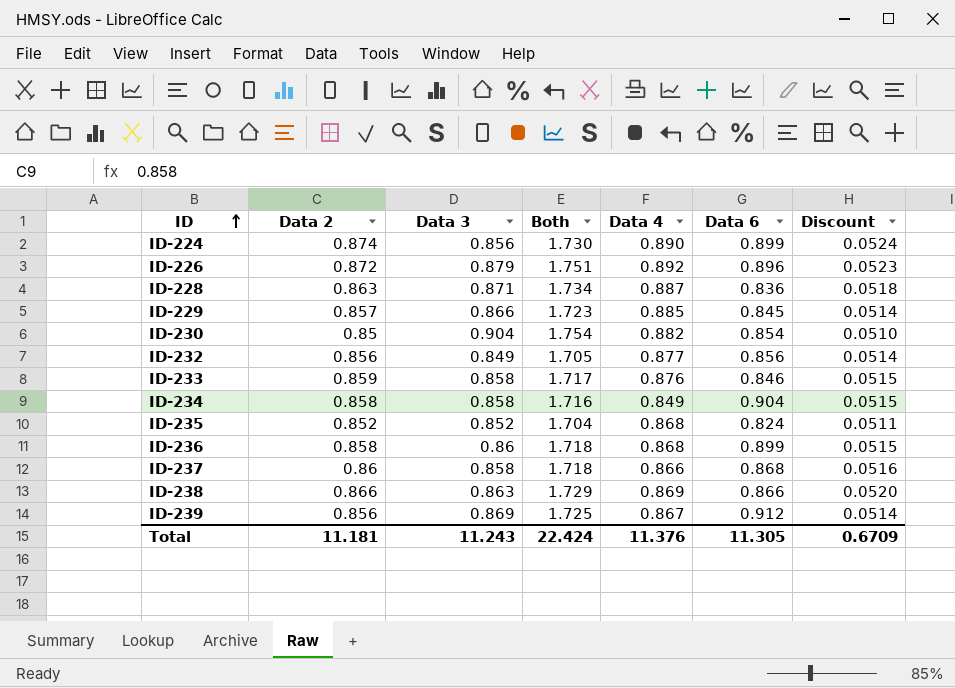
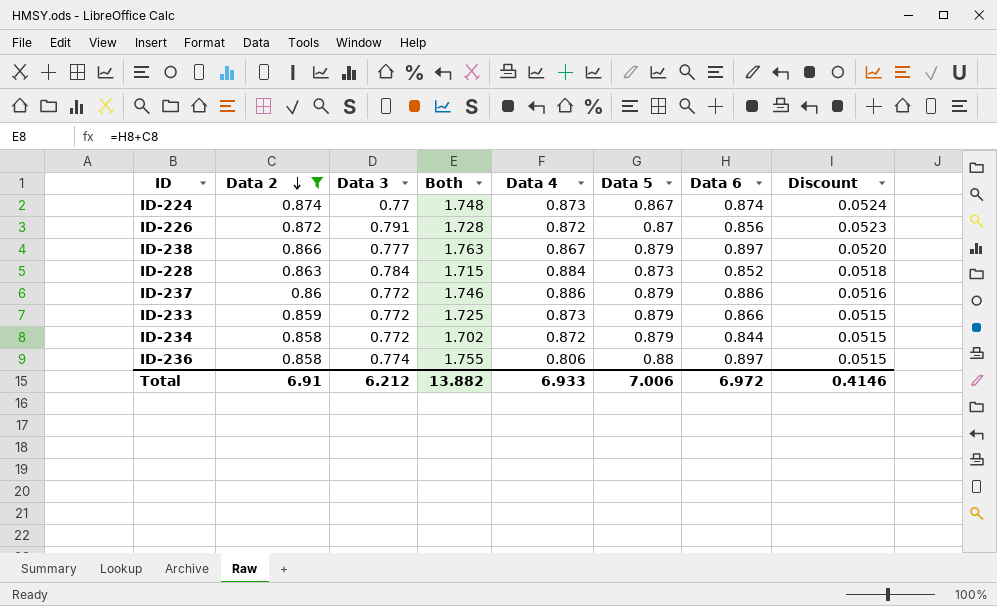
filter: none -> Data 2 >= 0.858
row order: ID ascending -> Data 2 descending
column Both | formula: [Data 2] + [Data 3] -> [Data 2] + [Data 6]
column Data 5 | position: none -> 6
ID-224 | Data 3: 0.856 -> 0.77
ID-224 | Data 4: 0.890 -> 0.873
ID-224 | Data 6: 0.899 -> 0.874
ID-226 | Data 3: 0.879 -> 0.791
ID-226 | Data 4: 0.892 -> 0.872
ID-226 | Data 6: 0.896 -> 0.856
ID-238 | Data 3: 0.863 -> 0.777
ID-238 | Data 4: 0.869 -> 0.867
ID-238 | Data 6: 0.866 -> 0.897
ID-228 | Data 3: 0.871 -> 0.784
ID-228 | Data 4: 0.887 -> 0.884
ID-228 | Data 6: 0.836 -> 0.852
ID-237 | Data 3: 0.858 -> 0.772
ID-237 | Data 4: 0.866 -> 0.886
ID-237 | Data 6: 0.868 -> 0.886
ID-233 | Data 3: 0.858 -> 0.772
ID-233 | Data 4: 0.876 -> 0.873
ID-233 | Data 6: 0.846 -> 0.866
ID-234 | Data 3: 0.858 -> 0.772
ID-234 | Data 4: 0.849 -> 0.872
ID-234 | Data 6: 0.904 -> 0.844
ID-236 | Data 3: 0.86 -> 0.774
ID-236 | Data 4: 0.868 -> 0.806
ID-236 | Data 6: 0.899 -> 0.897
Total | Data 2: 11.181 -> 6.91
Total | Data 3: 11.243 -> 6.212
Total | Both: 22.424 -> 13.882
Total | Data 4: 11.376 -> 6.933
Total | Data 6: 11.305 -> 6.972
Total | Discount: 0.6709 -> 0.4146

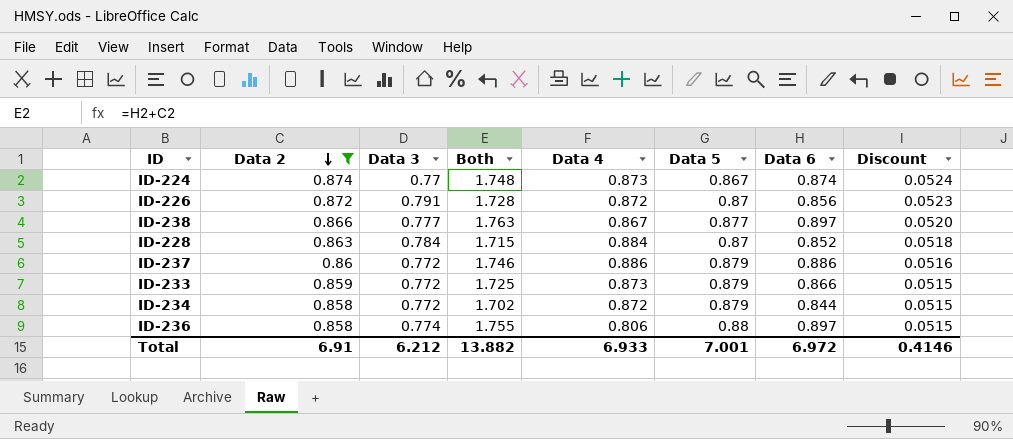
ID-238 | Data 5: 0.879 -> 0.877
ID-228 | Data 5: 0.873 -> 0.87
Total | Data 5: 7.006 -> 7.001

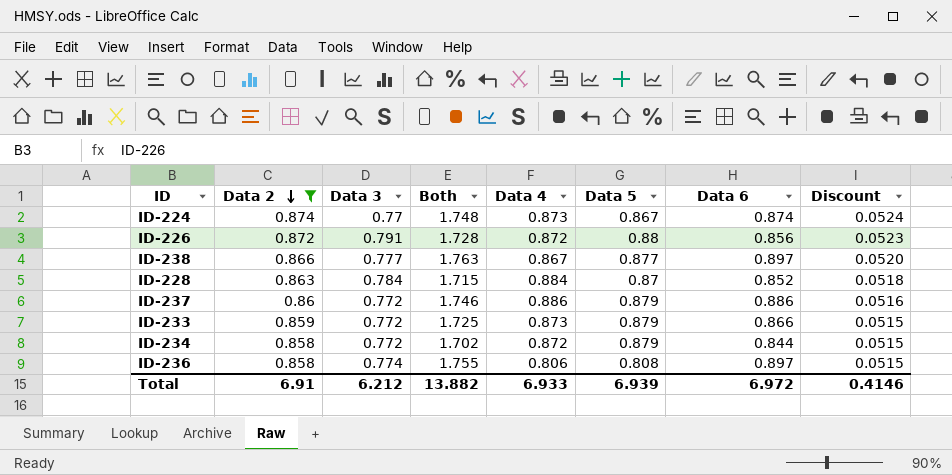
ID-226 | Data 5: 0.87 -> 0.88
ID-236 | Data 5: 0.88 -> 0.808
Total | Data 5: 7.001 -> 6.939

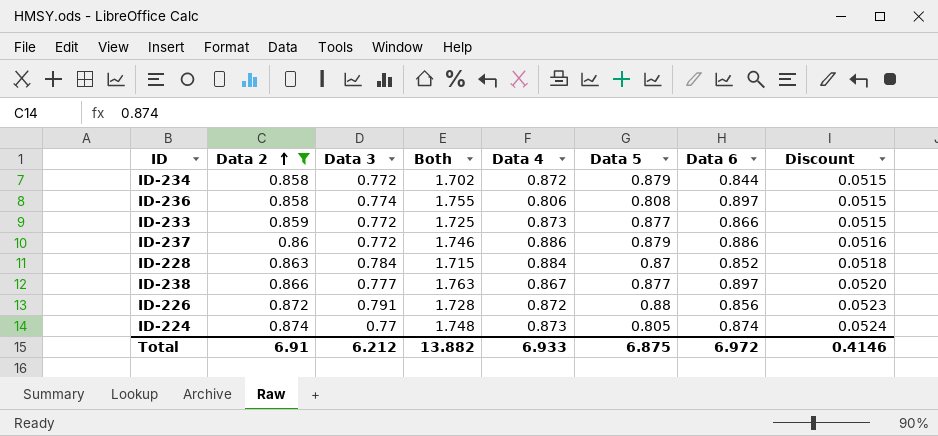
row order: Data 2 descending -> Data 2 ascending
ID-233 | Data 5: 0.879 -> 0.877
ID-224 | Data 5: 0.867 -> 0.805
Total | Data 5: 6.939 -> 6.875

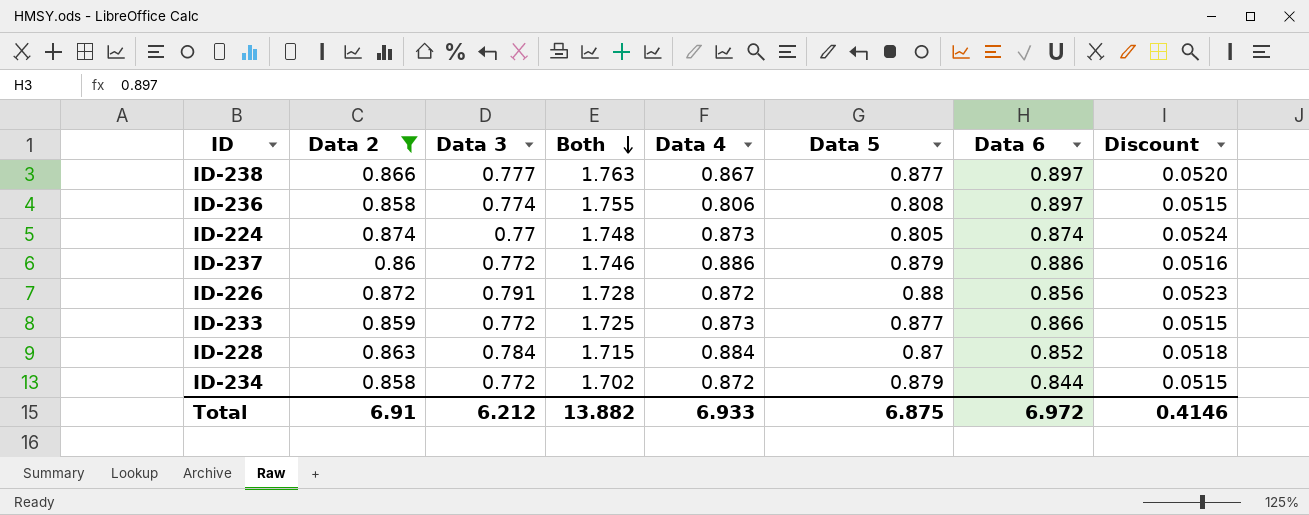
row order: Data 2 ascending -> Both descending

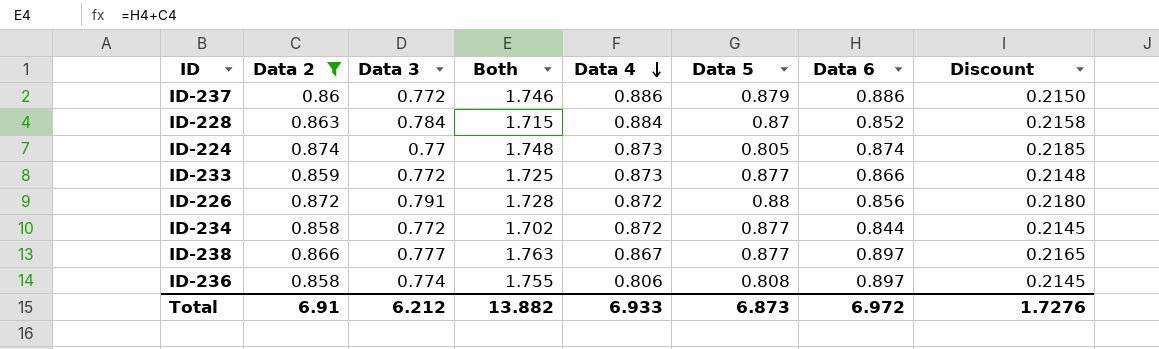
row order: Both descending -> Data 4 descending
column Discount | formula: [Data 2] * 0.06 -> [Data 2] * 0.25
ID-234 | Data 5: 0.879 -> 0.877
Total | Data 5: 6.875 -> 6.873
Total | Discount: 0.4146 -> 1.7276

